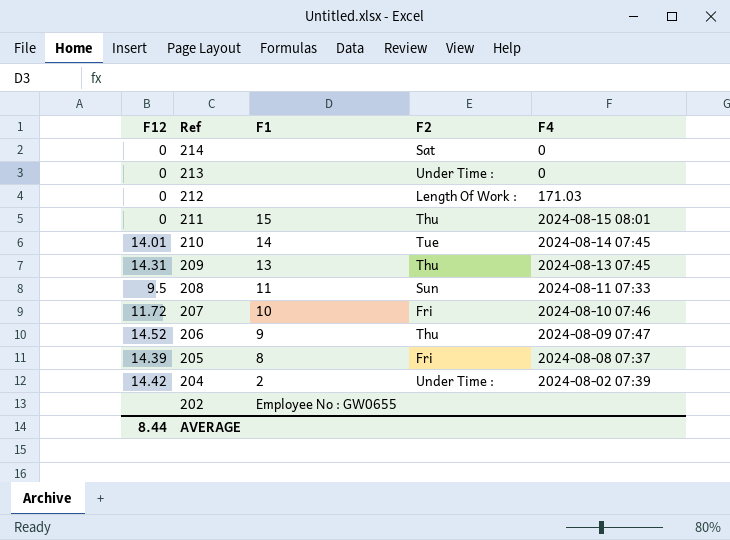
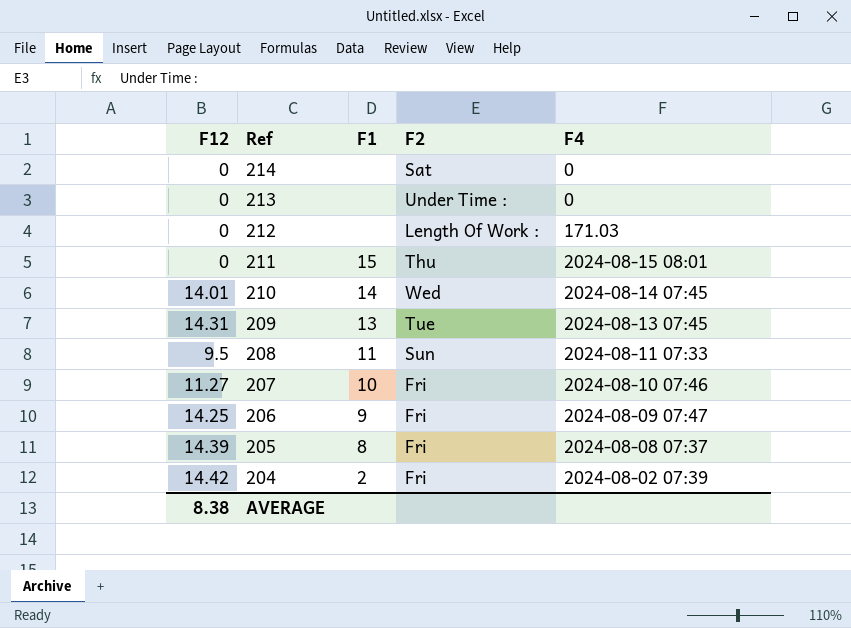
row 202: none | Employee No : GW0655 | none | none -> none
210 | F2: Tue -> Wed
209 | F2: Thu -> Tue
207 | F12: 11.72 -> 11.27
206 | F12: 14.52 -> 14.25
206 | F2: Thu -> Fri
204 | F2: Under Time : -> Fri
AVERAGE | F12: 8.44 -> 8.38

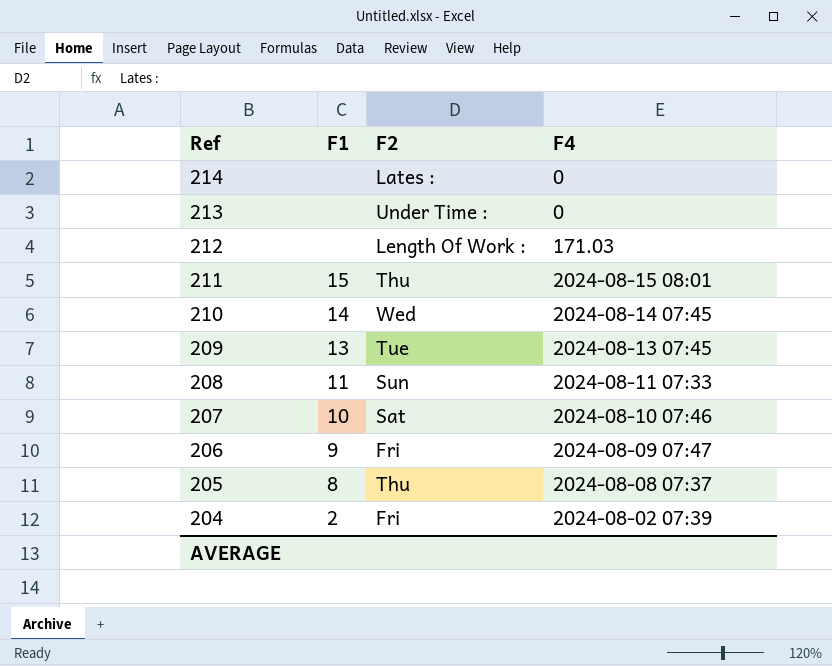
column F12 | position: 1 -> none
214 | F2: Sat -> Lates :
207 | F2: Fri -> Sat
205 | F2: Fri -> Thu

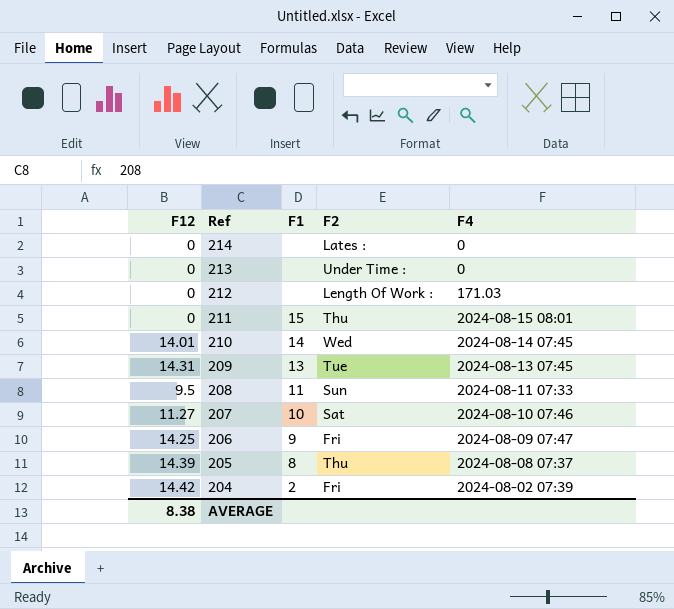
column F12 | position: none -> 1

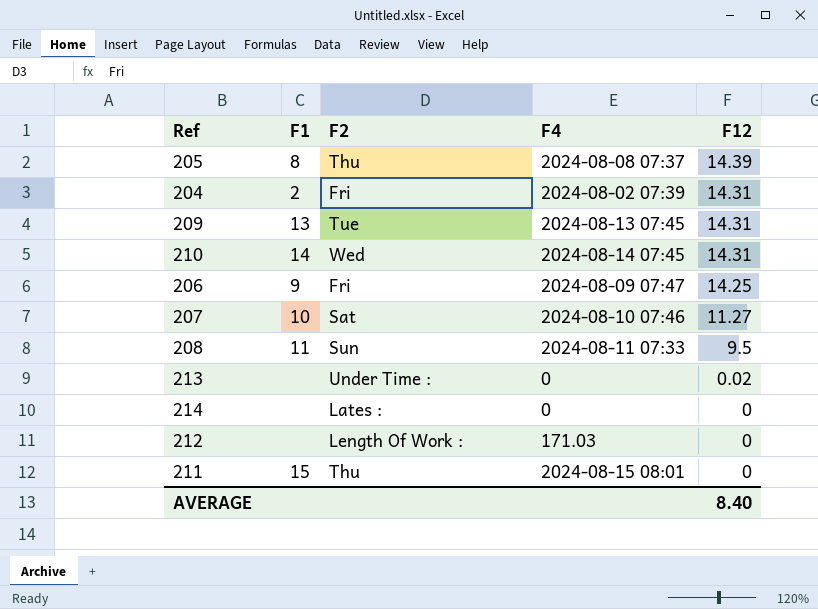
row order: Ref descending -> F12 descending
column F12 | position: 1 -> 5
204 | F12: 14.42 -> 14.31
210 | F12: 14.01 -> 14.31
213 | F12: 0 -> 0.02
AVERAGE | F12: 8.38 -> 8.40

